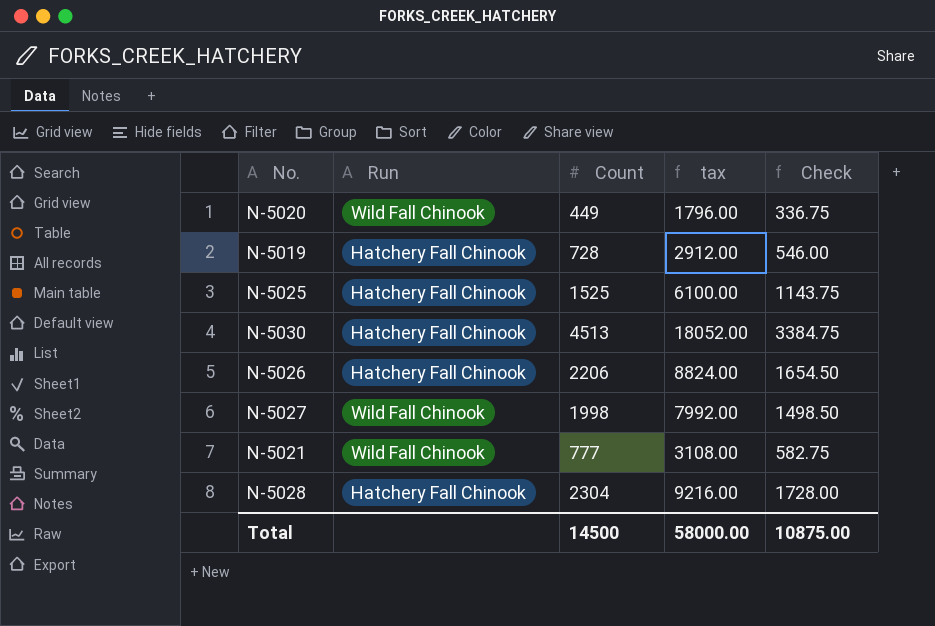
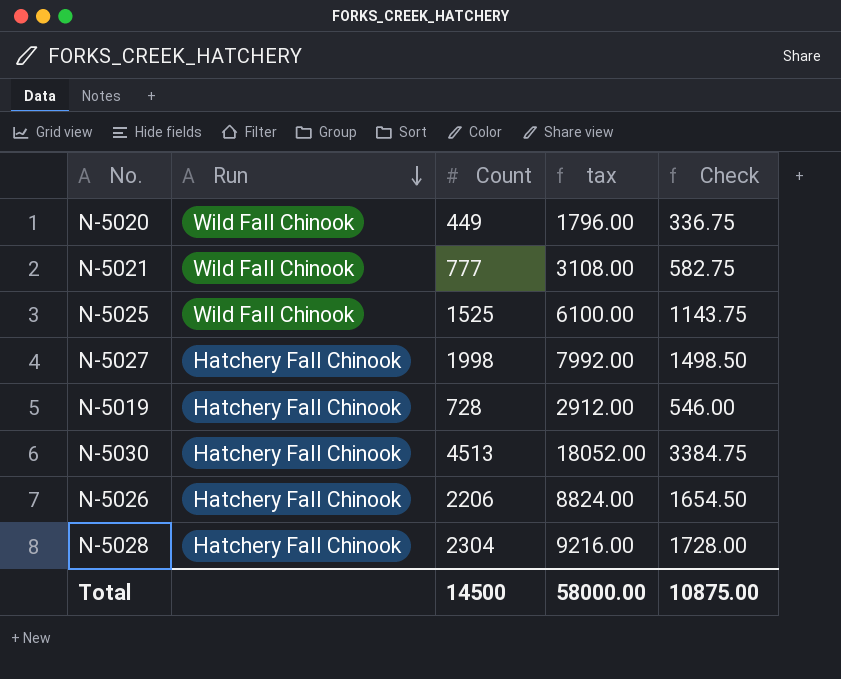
row order: none -> Run descending
N-5025 | Run: Hatchery Fall Chinook -> Wild Fall Chinook
N-5027 | Run: Wild Fall Chinook -> Hatchery Fall Chinook

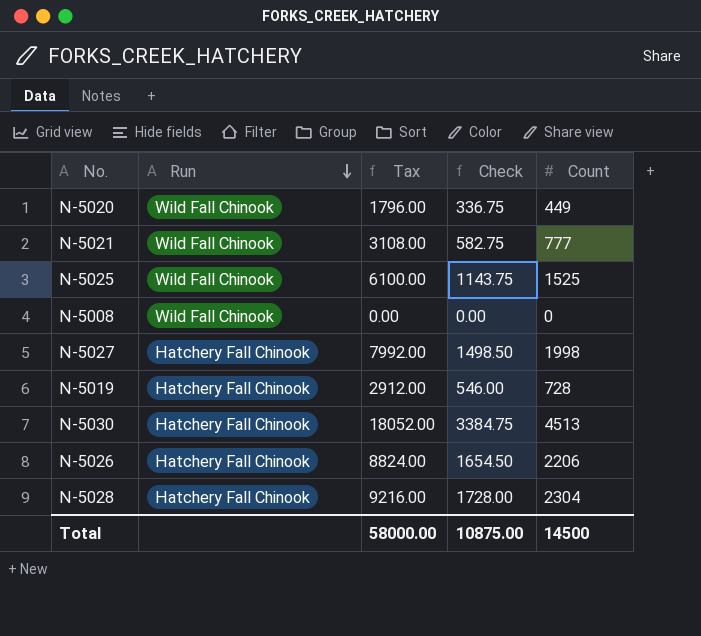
column name: tax -> Tax
column Count | position: 3 -> 5
row N-5008: none -> Wild Fall Chinook | 0.00 | 0.00 | 0

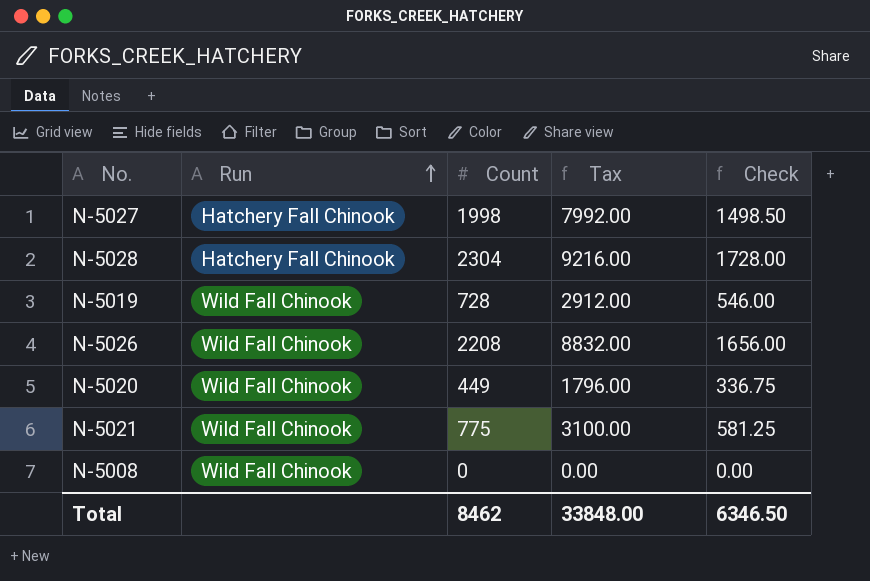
row order: Run descending -> Run ascending
column Count | position: 5 -> 3
row N-5025: Wild Fall Chinook | 6100.00 | 1143.75 | 1525 -> none
row N-5030: Hatchery Fall Chinook | 18052.00 | 3384.75 | 4513 -> none
N-5019 | Run: Hatchery Fall Chinook -> Wild Fall Chinook
N-5026 | Run: Hatchery Fall Chinook -> Wild Fall Chinook
N-5026 | Count: 2206 -> 2208
N-5026 | Tax: 8824.00 -> 8832.00
N-5026 | Check: 1654.50 -> 1656.00
N-5021 | Count: 777 -> 775
N-5021 | Tax: 3108.00 -> 3100.00
N-5021 | Check: 582.75 -> 581.25
Total | Count: 14500 -> 8462
Total | Tax: 58000.00 -> 33848.00
Total | Check: 10875.00 -> 6346.50

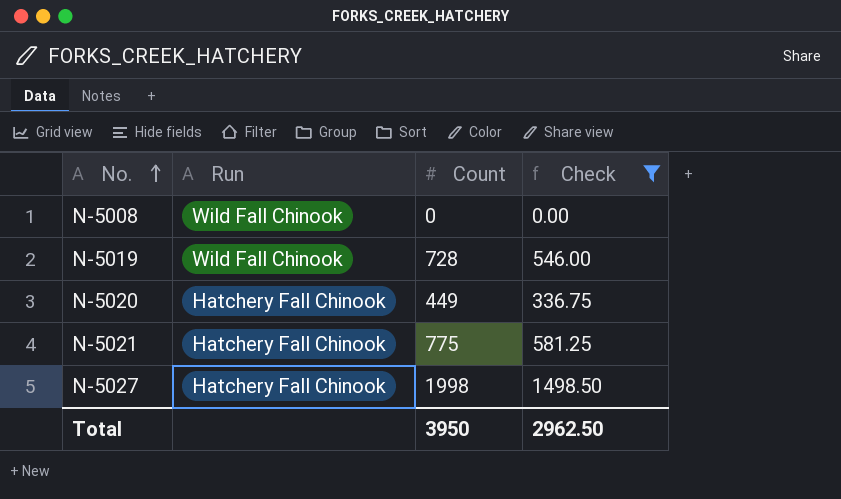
filter: none -> Check <= 1498.50
row order: Run ascending -> No. ascending
column Tax | formula: [Count] * 4 -> none
N-5020 | Run: Wild Fall Chinook -> Hatchery Fall Chinook
N-5021 | Run: Wild Fall Chinook -> Hatchery Fall Chinook
Total | Count: 8462 -> 3950
Total | Check: 6346.50 -> 2962.50

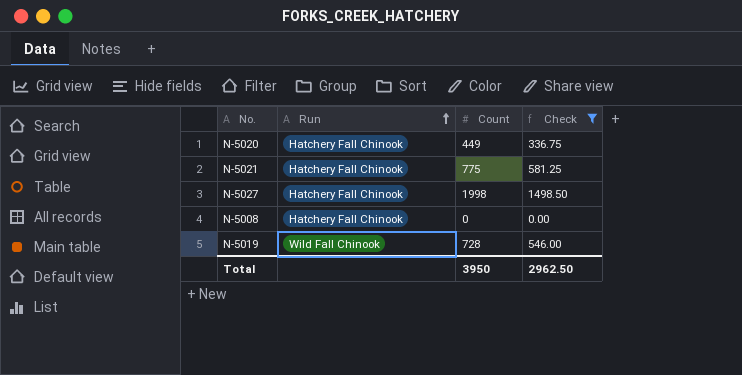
row order: No. ascending -> Run ascending
N-5008 | Run: Wild Fall Chinook -> Hatchery Fall Chinook

